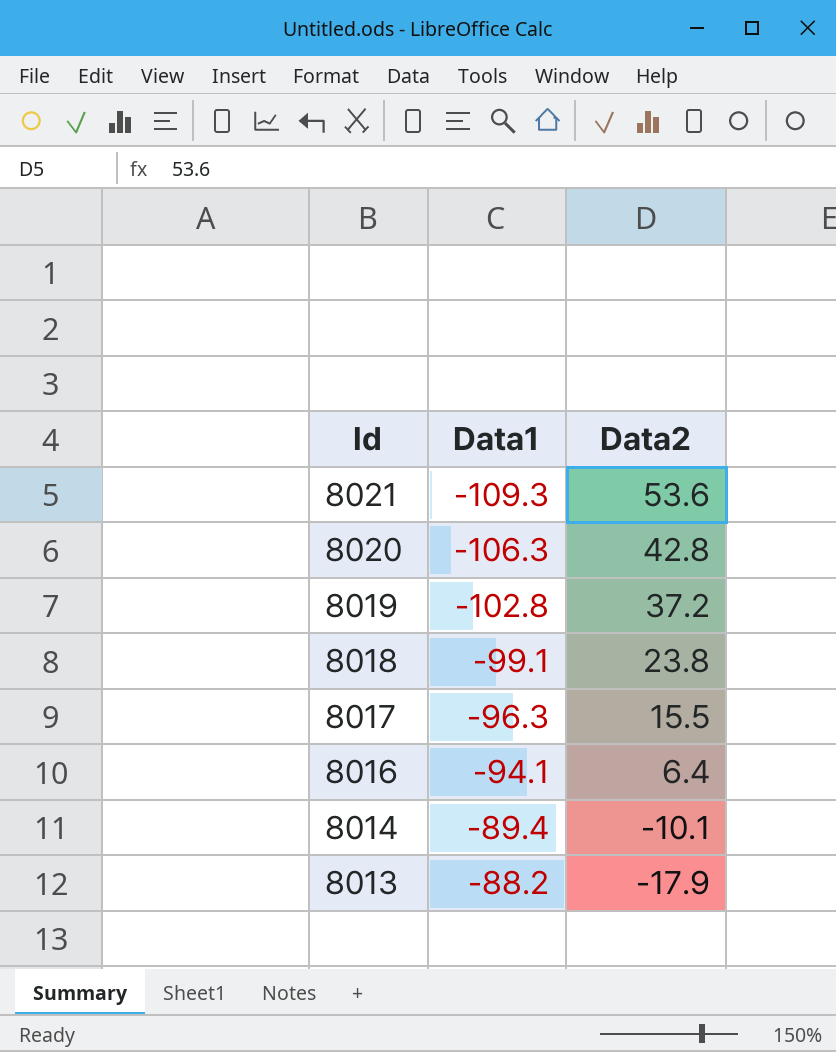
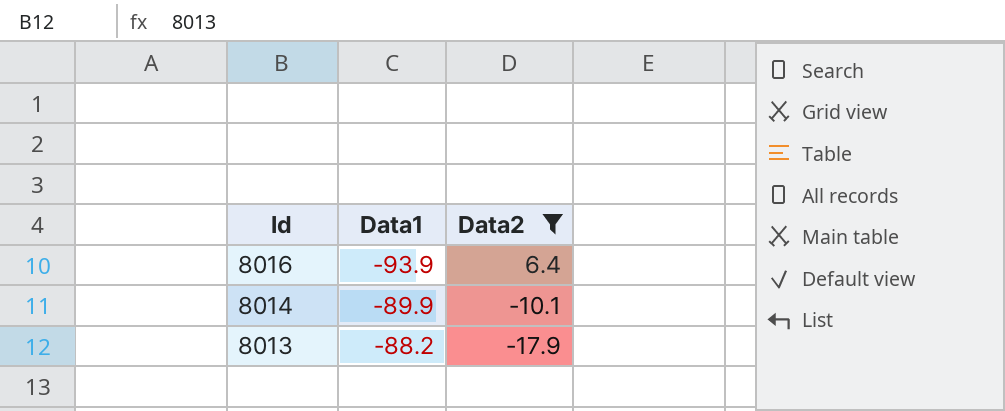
filter: none -> Data2 <= 6.4
8016 | Data1: -94.1 -> -93.9
8014 | Data1: -89.4 -> -89.9

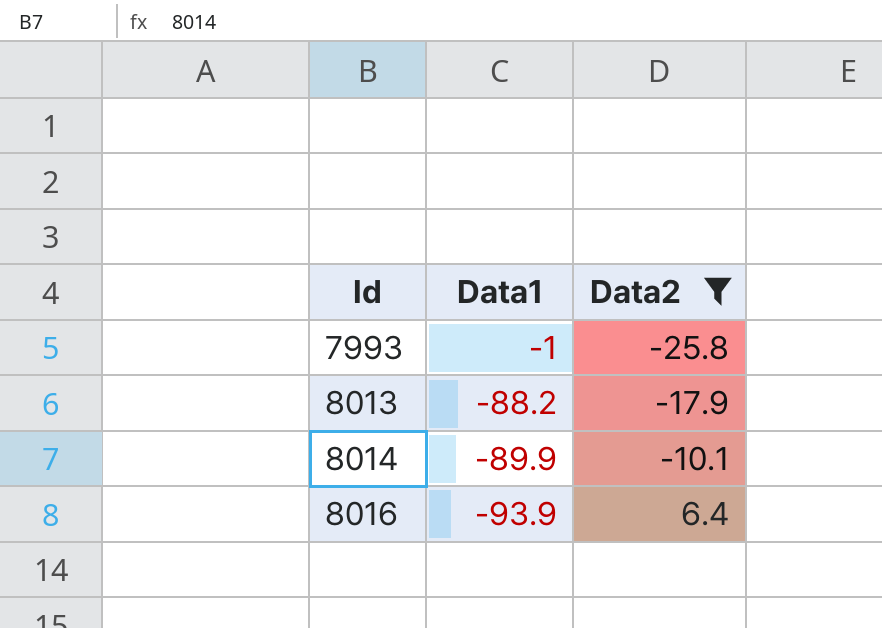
row order: Id descending -> Id ascending
row 7993: none -> -1 | -25.8

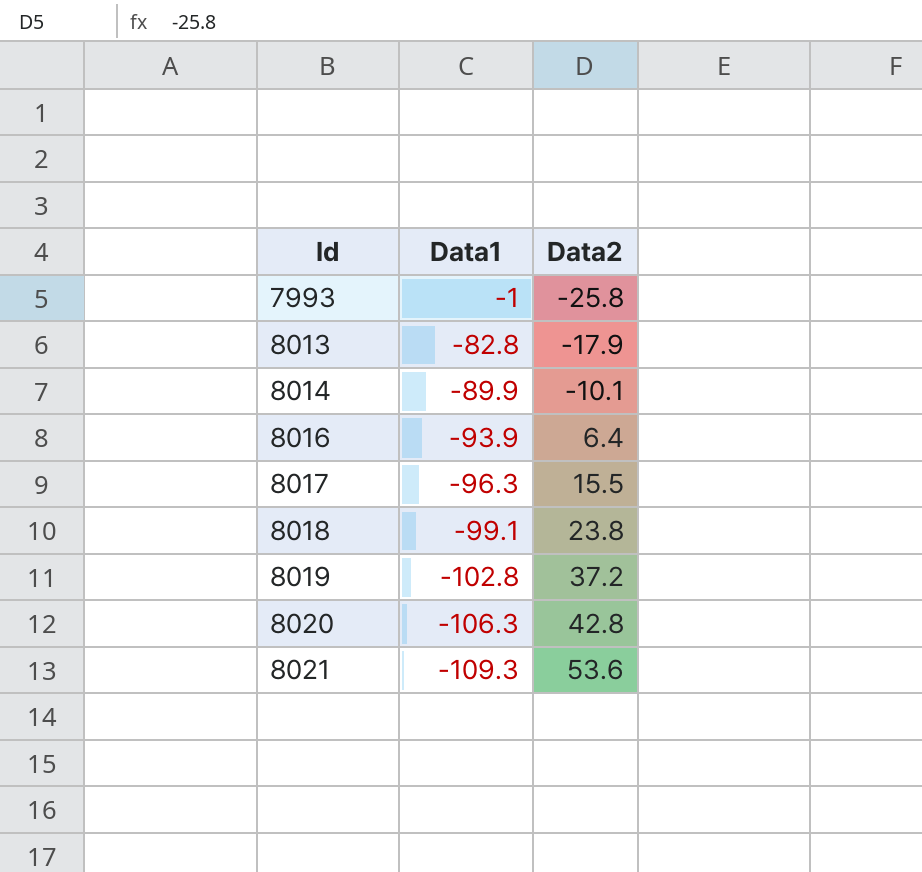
filter: Data2 <= 6.4 -> none
8013 | Data1: -88.2 -> -82.8

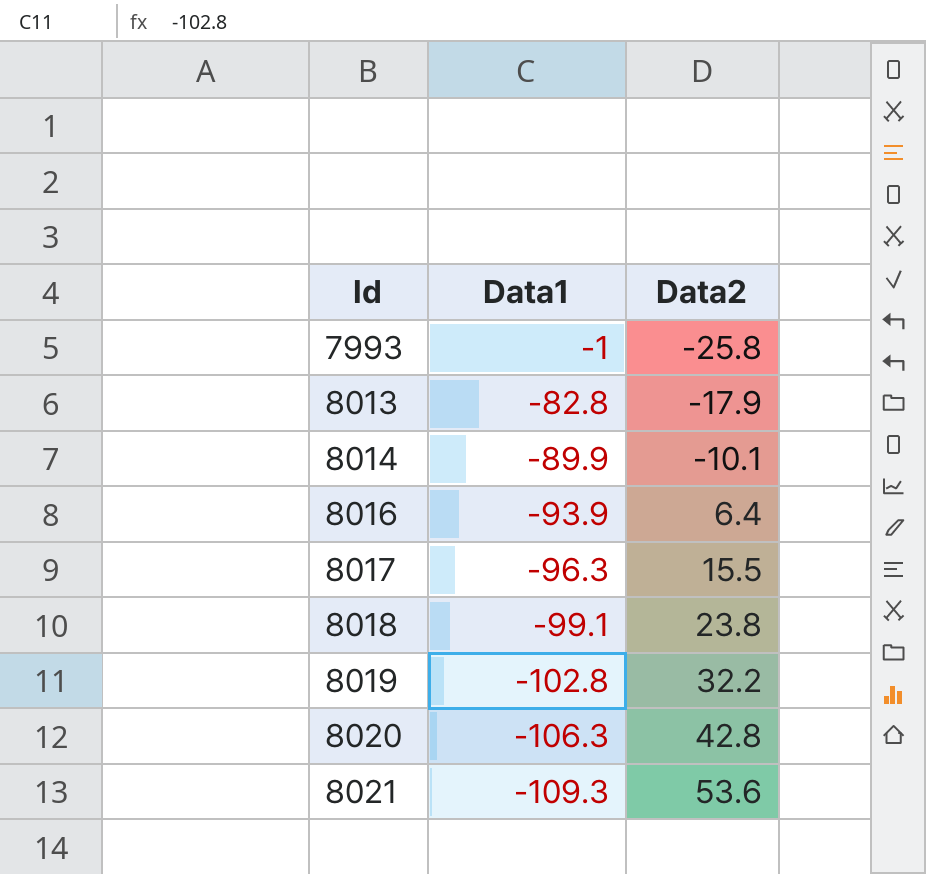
8019 | Data2: 37.2 -> 32.2

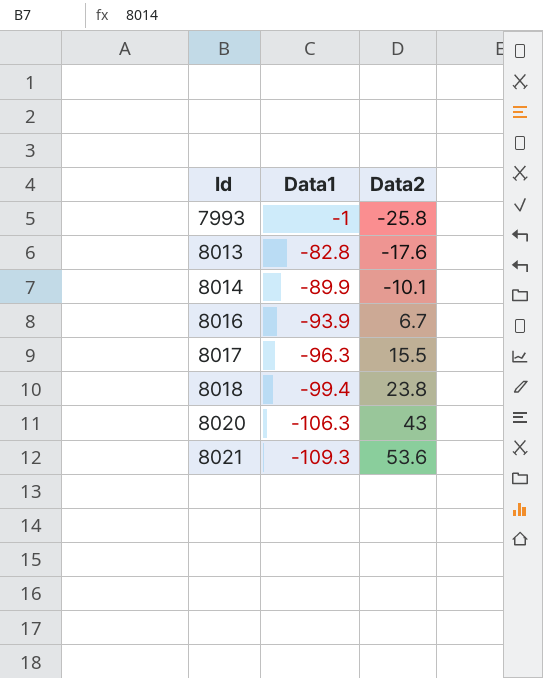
row 8019: -102.8 | 32.2 -> none
8013 | Data2: -17.9 -> -17.6
8016 | Data2: 6.4 -> 6.7
8018 | Data1: -99.1 -> -99.4
8020 | Data2: 42.8 -> 43

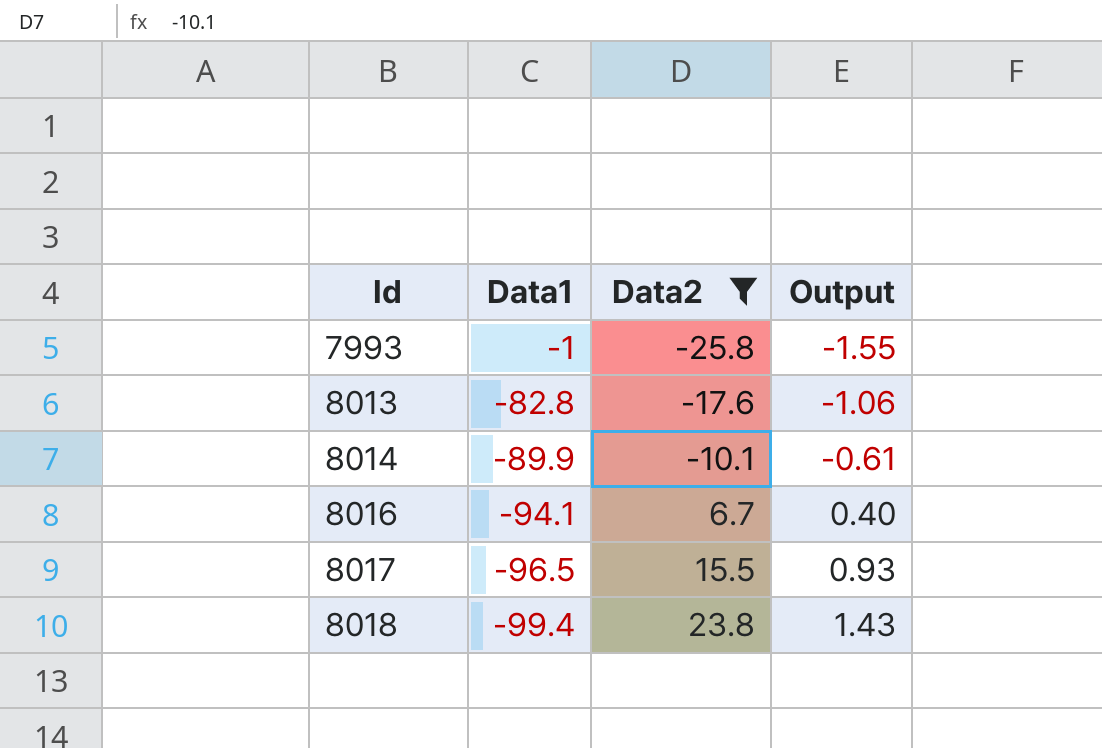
filter: none -> Data2 <= 23.8
column Output | formula: none -> [Data2] * 0.06
8016 | Data1: -93.9 -> -94.1
8017 | Data1: -96.3 -> -96.5

